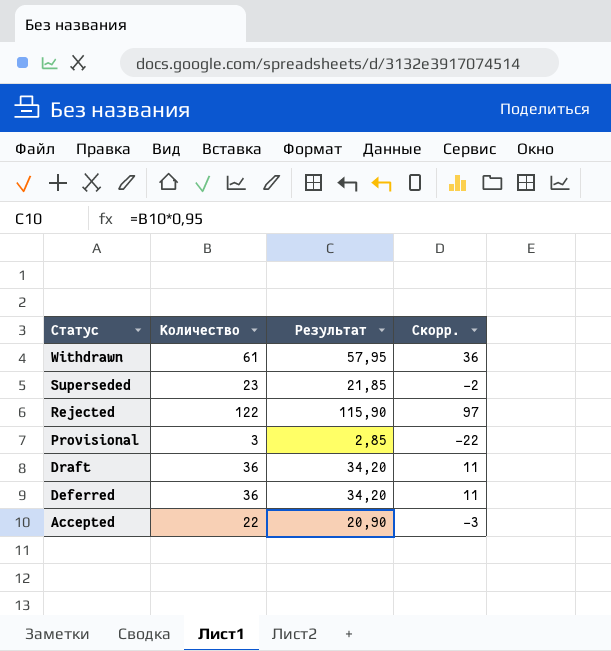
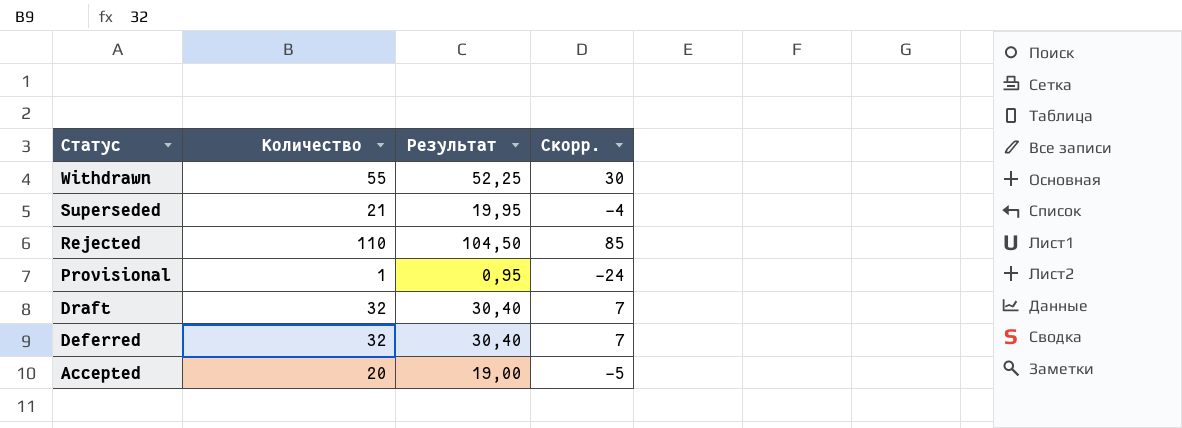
Withdrawn | Количество: 61 -> 55
Withdrawn | Результат: 57,95 -> 52,25
Withdrawn | Скорр.: 36 -> 30
Superseded | Количество: 23 -> 21
Superseded | Результат: 21,85 -> 19,95
Superseded | Скорр.: -2 -> -4
Rejected | Количество: 122 -> 110
Rejected | Результат: 115,90 -> 104,50
Rejected | Скорр.: 97 -> 85
Provisional | Количество: 3 -> 1
Provisional | Результат: 2,85 -> 0,95
Provisional | Скорр.: -22 -> -24
Draft | Количество: 36 -> 32
Draft | Результат: 34,20 -> 30,40
Draft | Скорр.: 11 -> 7
Deferred | Количество: 36 -> 32
Deferred | Результат: 34,20 -> 30,40
Deferred | Скорр.: 11 -> 7
Accepted | Количество: 22 -> 20
Accepted | Результат: 20,90 -> 19,00
Accepted | Скорр.: -3 -> -5

